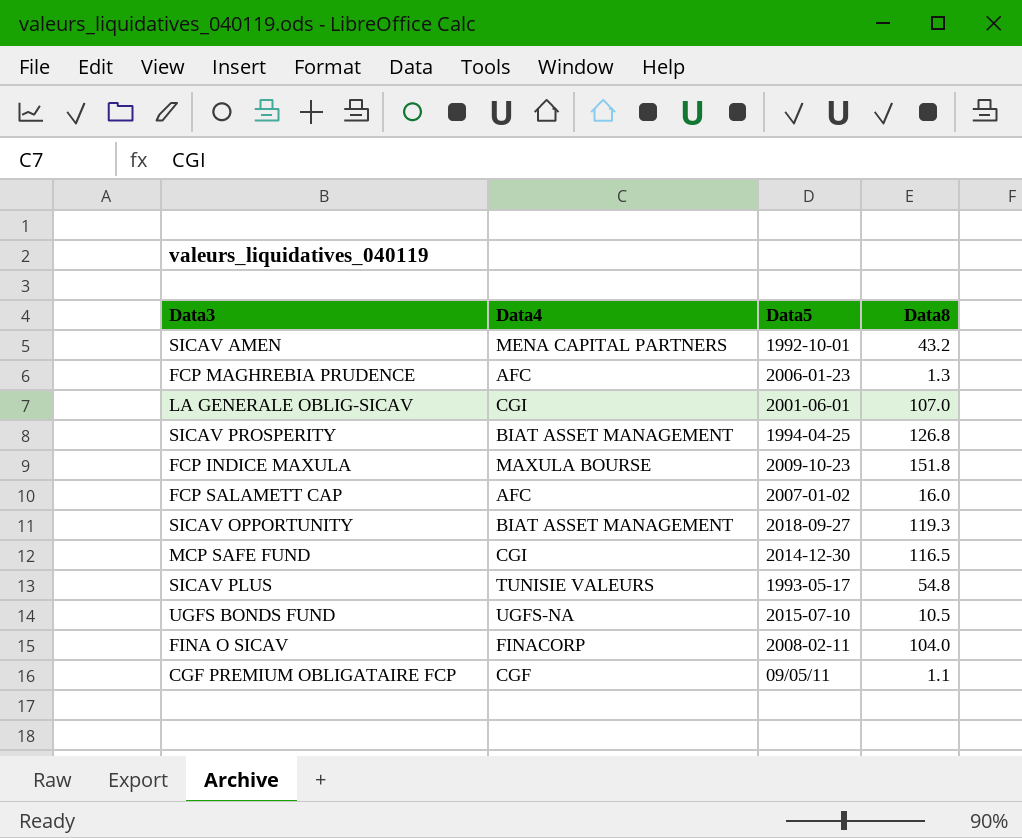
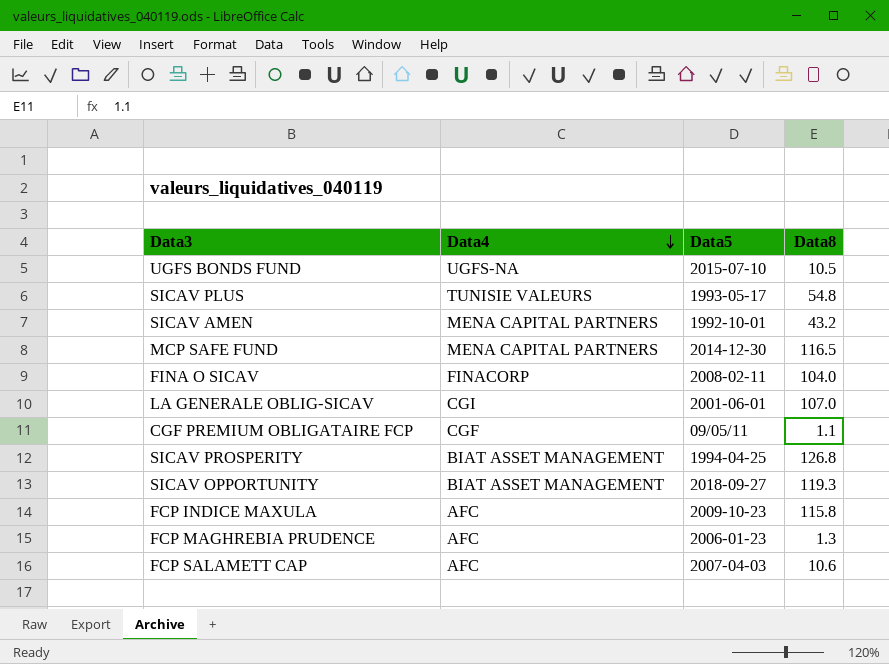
row order: none -> Data4 descending
MCP SAFE FUND | Data4: CGI -> MENA CAPITAL PARTNERS
FCP INDICE MAXULA | Data4: MAXULA BOURSE -> AFC
FCP INDICE MAXULA | Data8: 151.8 -> 115.8
FCP SALAMETT CAP | Data5: 2007-01-02 -> 2007-04-03
FCP SALAMETT CAP | Data8: 16.0 -> 10.6

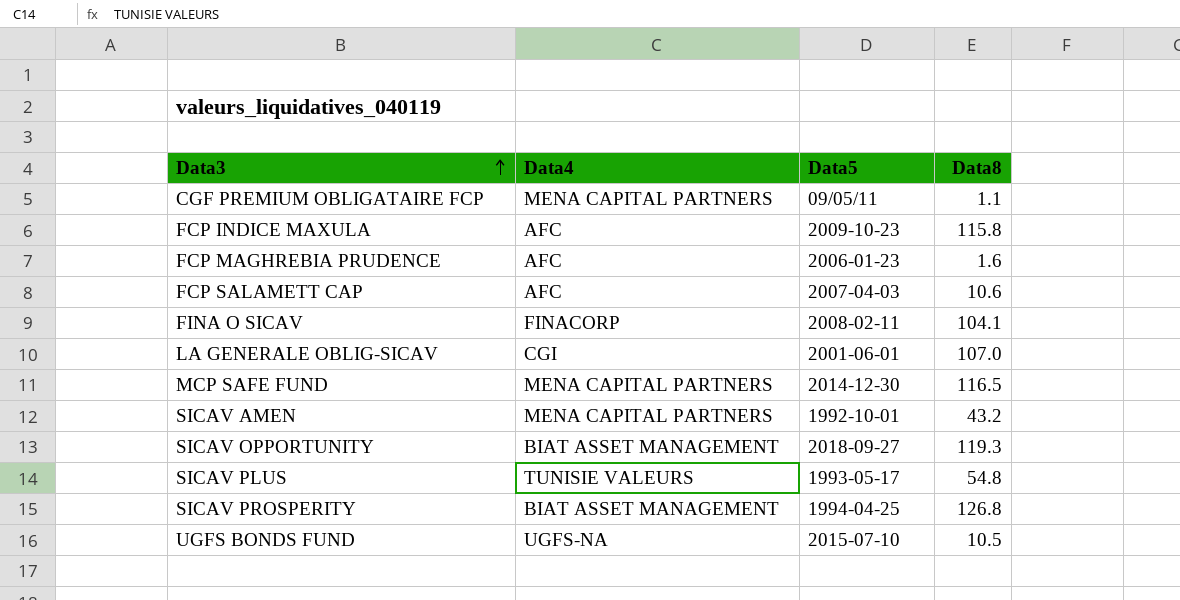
row order: Data4 descending -> Data3 ascending
CGF PREMIUM OBLIGATAIRE FCP | Data4: CGF -> MENA CAPITAL PARTNERS
FCP MAGHREBIA PRUDENCE | Data8: 1.3 -> 1.6
FINA O SICAV | Data8: 104.0 -> 104.1

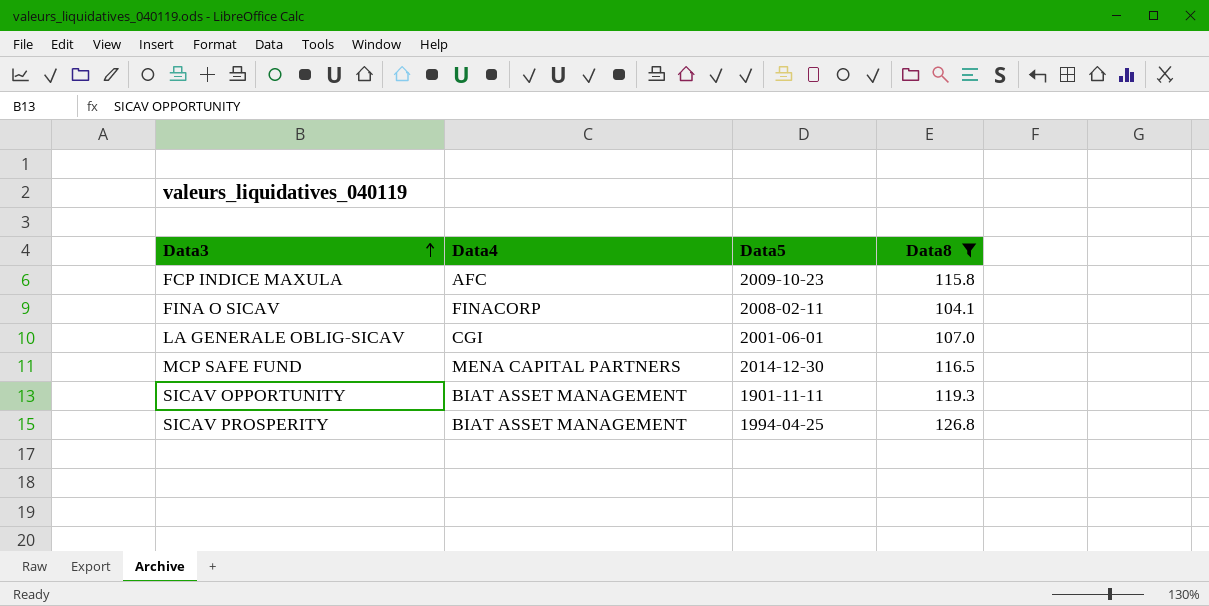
filter: none -> Data8 >= 104.1
SICAV OPPORTUNITY | Data5: 2018-09-27 -> 1901-11-11

